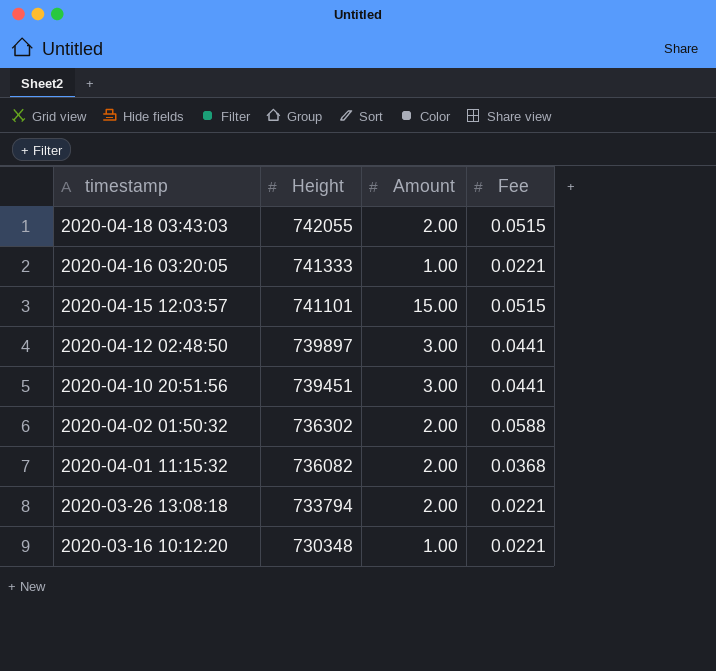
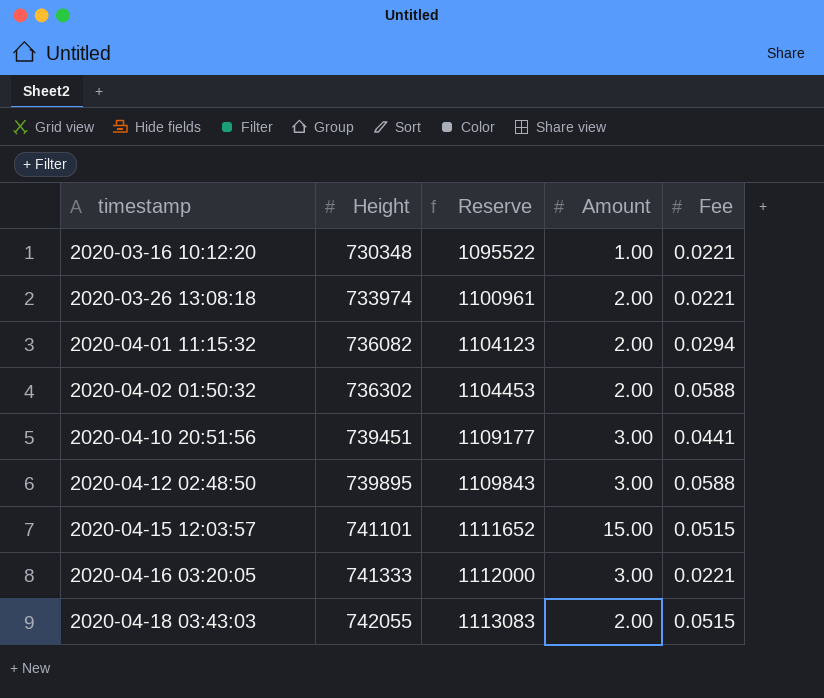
row order: timestamp descending -> timestamp ascending
column Reserve | formula: none -> [Height] * 1.5
2020-03-26 13:08:18 | Height: 733794 -> 733974
2020-04-01 11:15:32 | Fee: 0.0368 -> 0.0294
2020-04-12 02:48:50 | Height: 739897 -> 739895
2020-04-12 02:48:50 | Fee: 0.0441 -> 0.0588
2020-04-16 03:20:05 | Amount: 1.00 -> 3.00

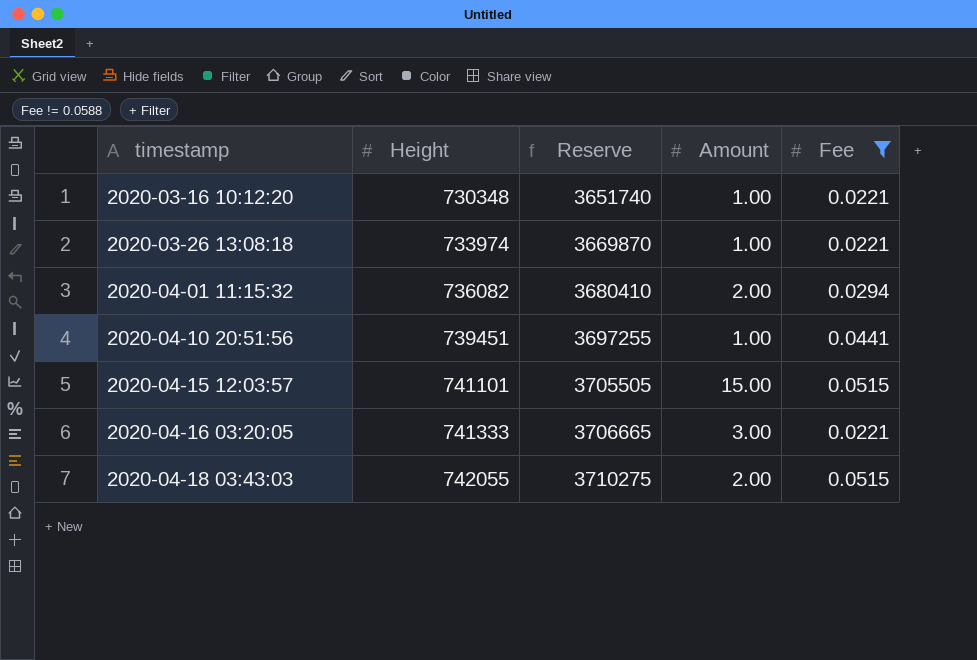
filter: none -> Fee != 0.0588
column Reserve | formula: [Height] * 1.5 -> [Height] * 5
2020-03-26 13:08:18 | Amount: 2.00 -> 1.00
2020-04-10 20:51:56 | Amount: 3.00 -> 1.00

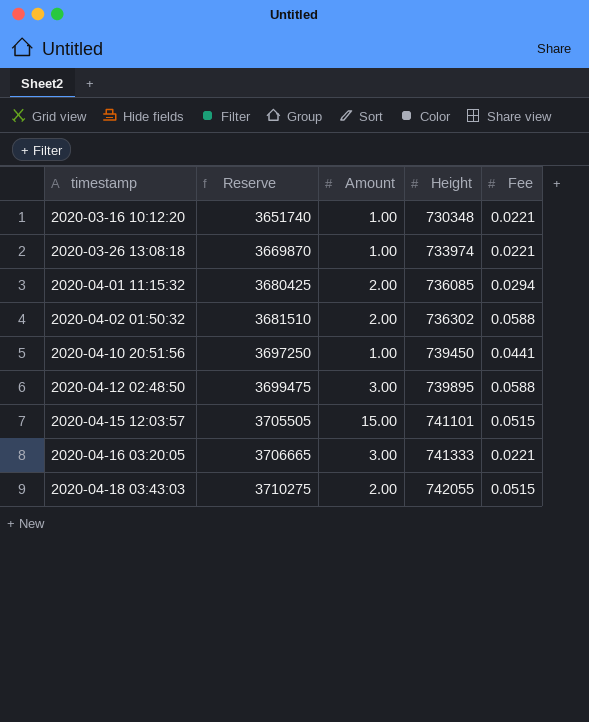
filter: Fee != 0.0588 -> none
column Height | position: 2 -> 4
2020-04-01 11:15:32 | Reserve: 3680410 -> 3680425
2020-04-01 11:15:32 | Height: 736082 -> 736085
2020-04-10 20:51:56 | Reserve: 3697255 -> 3697250
2020-04-10 20:51:56 | Height: 739451 -> 739450

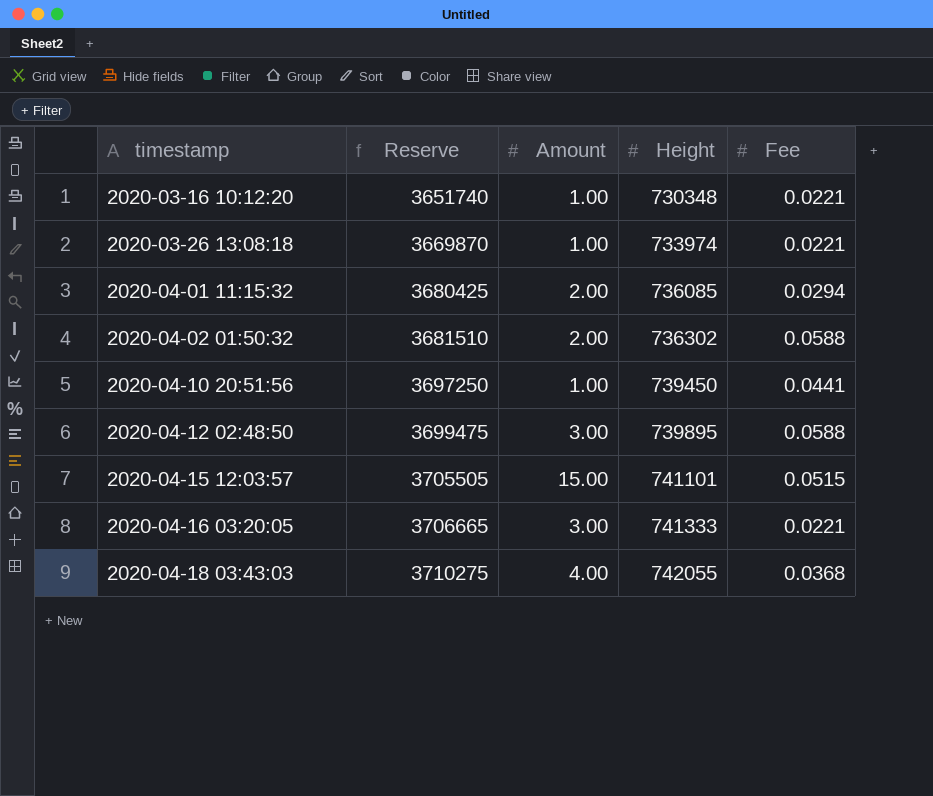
2020-04-18 03:43:03 | Amount: 2.00 -> 4.00
2020-04-18 03:43:03 | Fee: 0.0515 -> 0.0368

